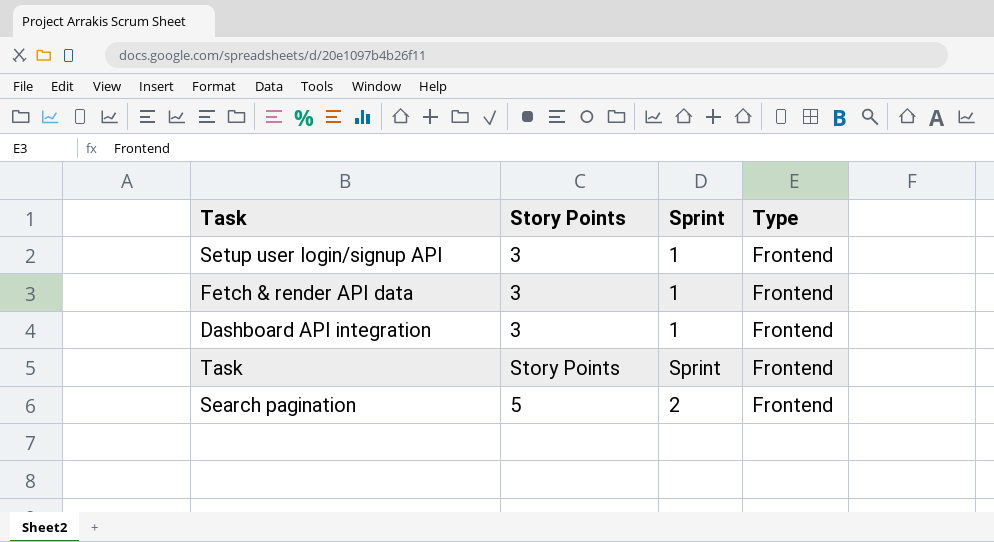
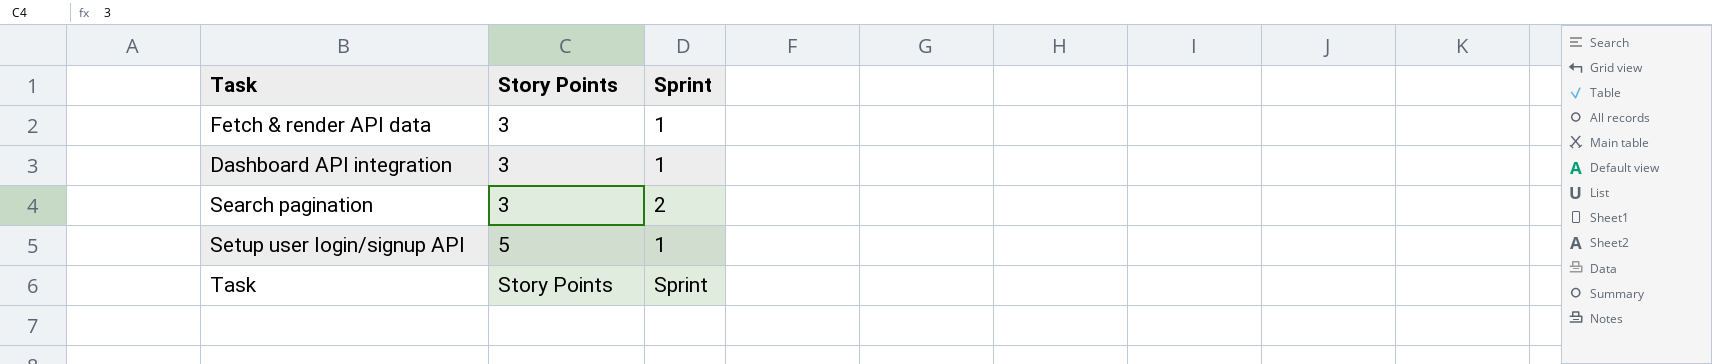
row order: none -> Story Points ascending
column Type | position: 4 -> none
Search pagination | Story Points: 5 -> 3
Setup user login/signup API | Story Points: 3 -> 5

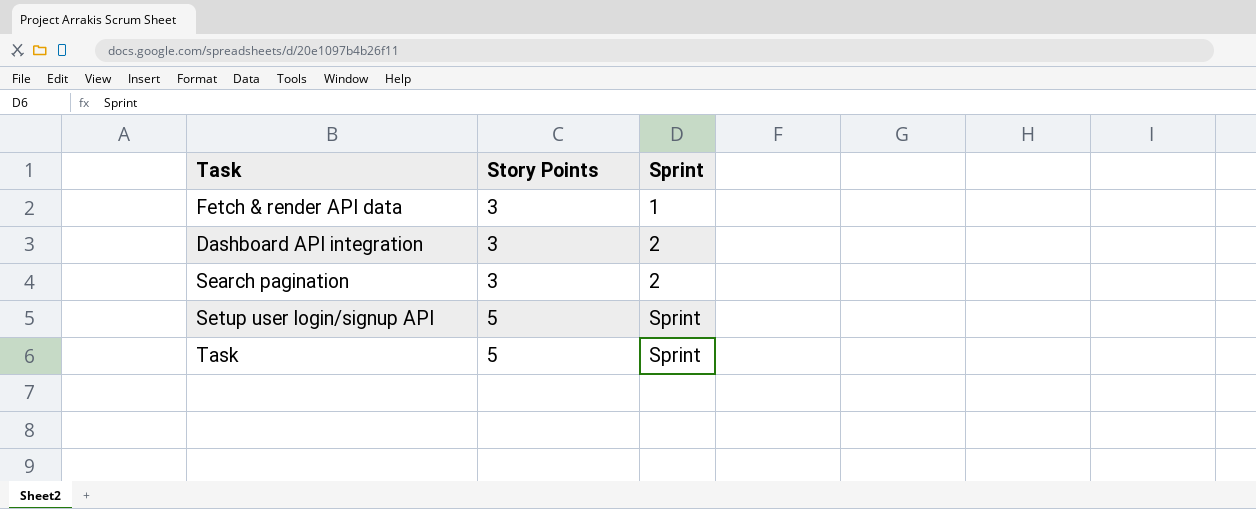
Dashboard API integration | Sprint: 1 -> 2
Setup user login/signup API | Sprint: 1 -> Sprint
Task | Story Points: Story Points -> 5

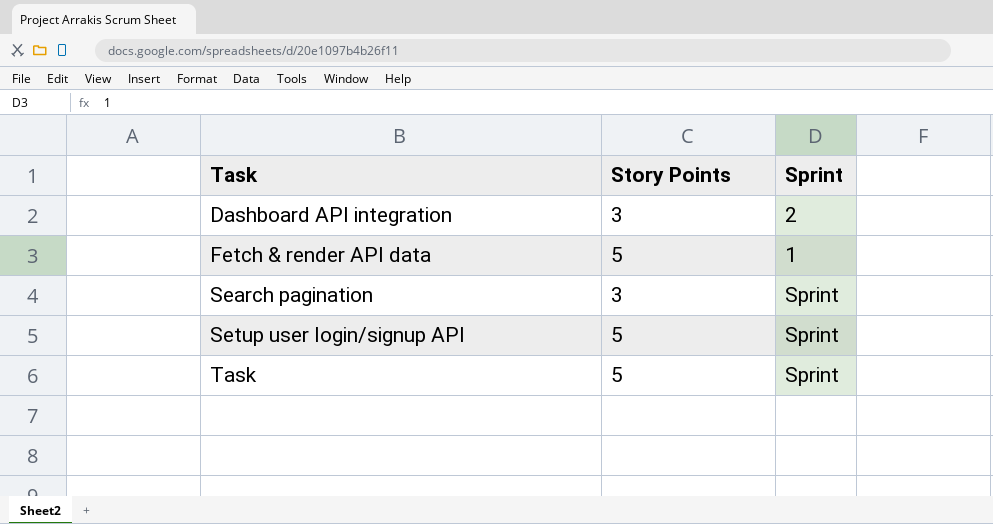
row order: Story Points ascending -> Task ascending
Fetch & render API data | Story Points: 3 -> 5
Search pagination | Sprint: 2 -> Sprint

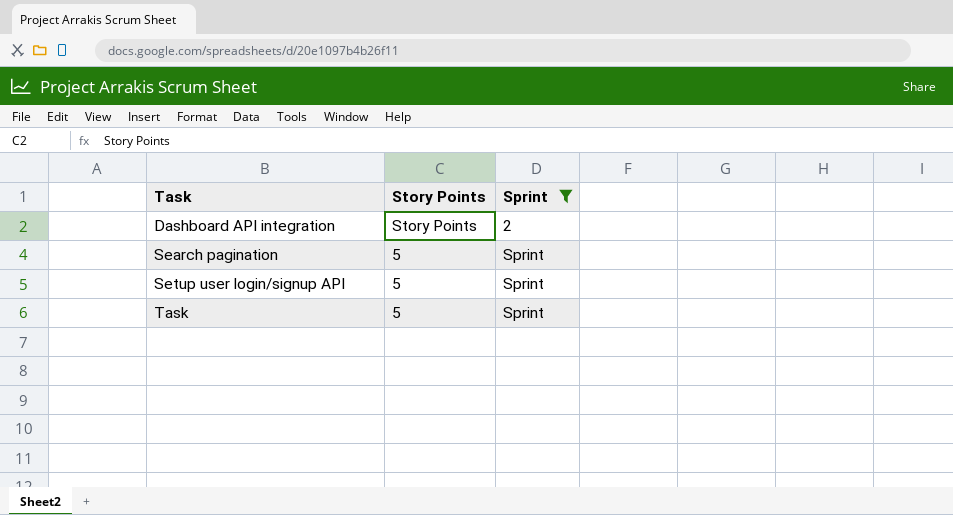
filter: none -> Sprint != 1
Dashboard API integration | Story Points: 3 -> Story Points
Search pagination | Story Points: 3 -> 5

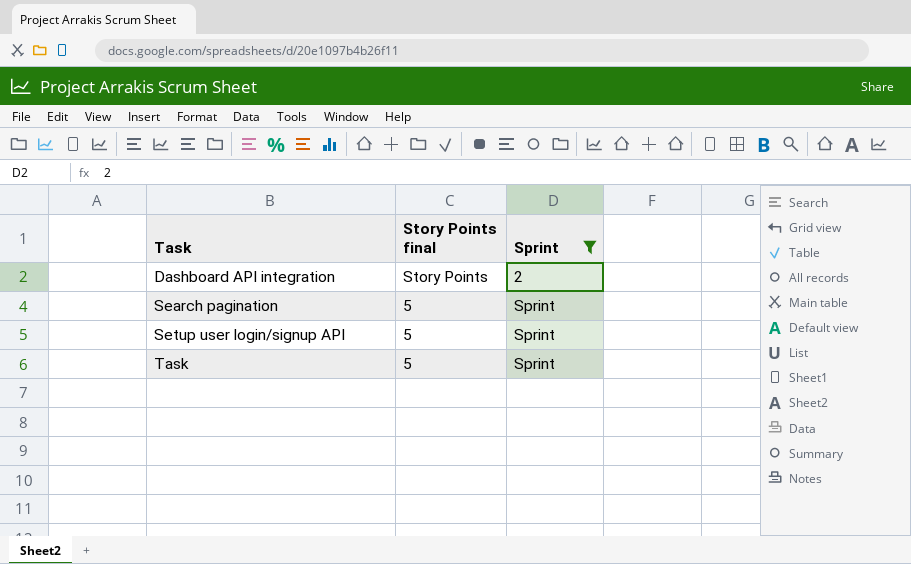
column name: Story Points -> Story Points final

